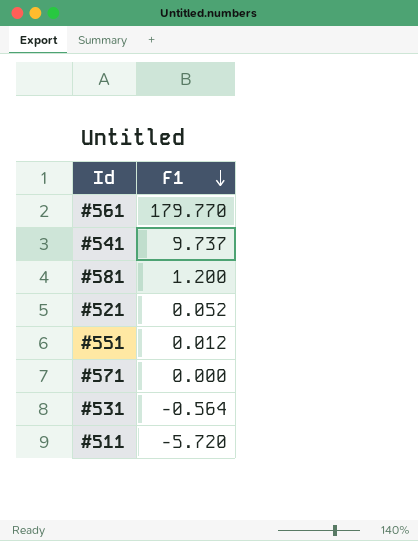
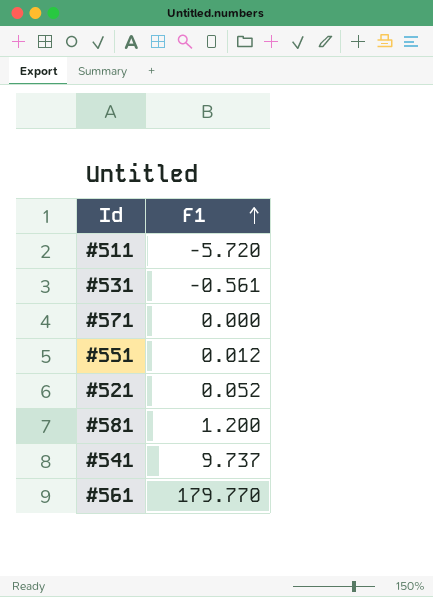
row order: F1 descending -> F1 ascending
#531 | F1: -0.564 -> -0.561

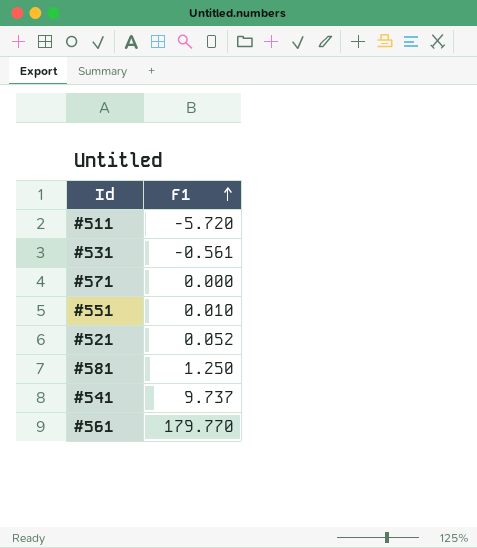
#551 | F1: 0.012 -> 0.010
#581 | F1: 1.200 -> 1.250

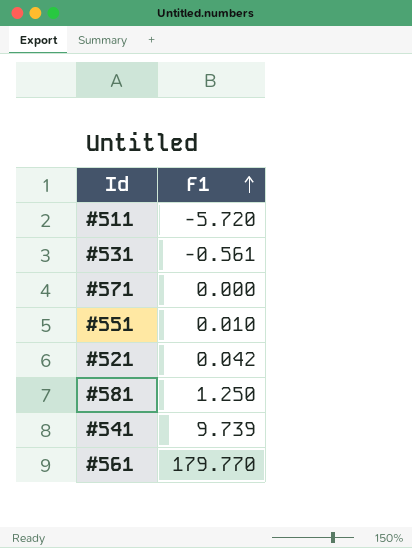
#521 | F1: 0.052 -> 0.042
#541 | F1: 9.737 -> 9.739

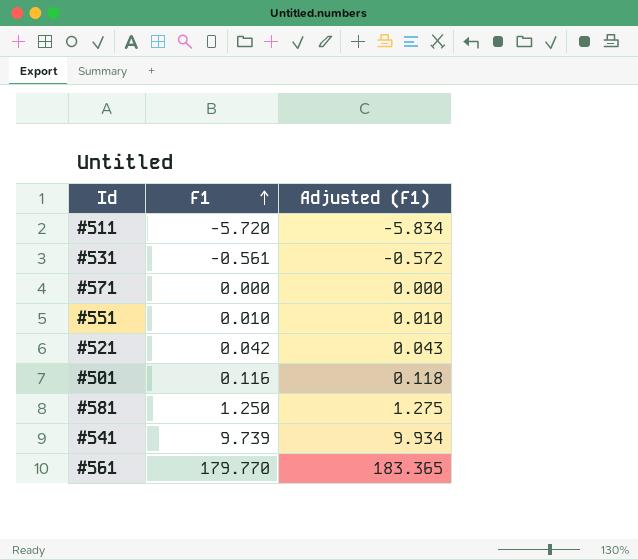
column Adjusted (F1) | formula: none -> [F1] * 1.02
row #501: none -> 0.116 | 0.118

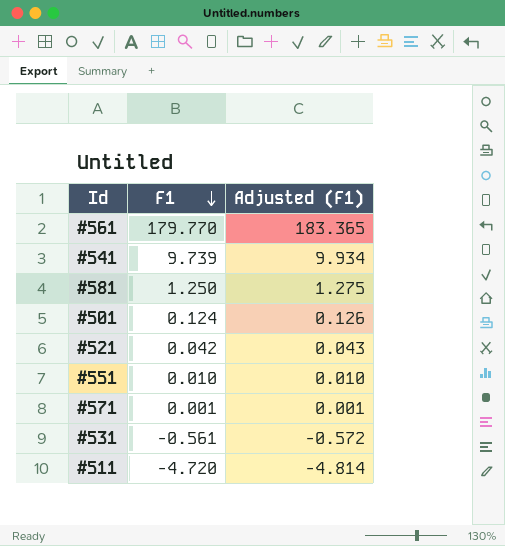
row order: F1 ascending -> F1 descending
#501 | F1: 0.116 -> 0.124
#501 | Adjusted (F1): 0.118 -> 0.126
#571 | F1: 0.000 -> 0.001
#571 | Adjusted (F1): 0.000 -> 0.001
#511 | F1: -5.720 -> -4.720
#511 | Adjusted (F1): -5.834 -> -4.814

